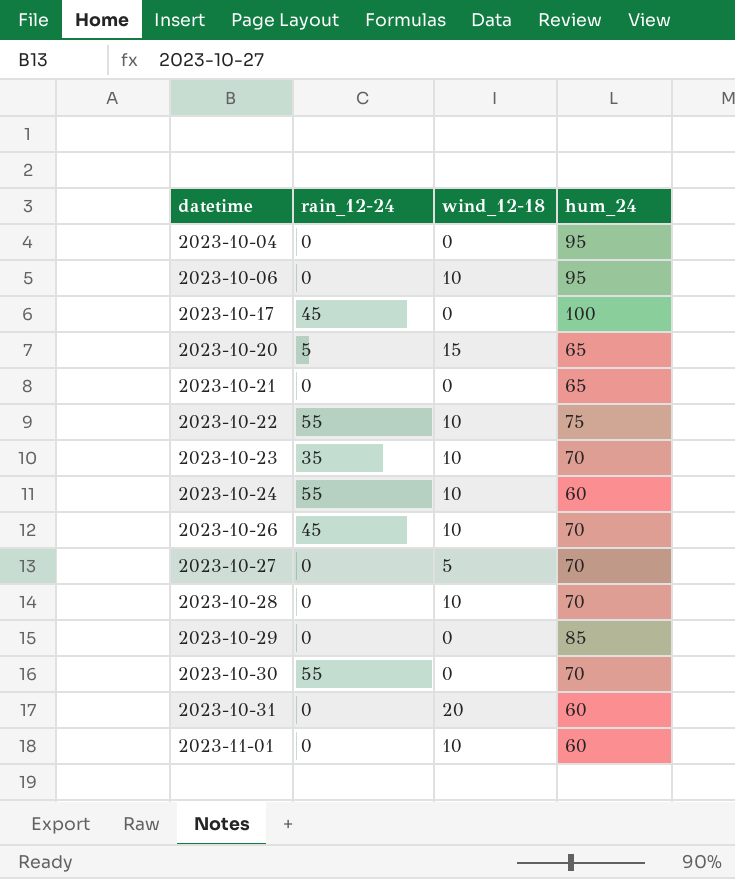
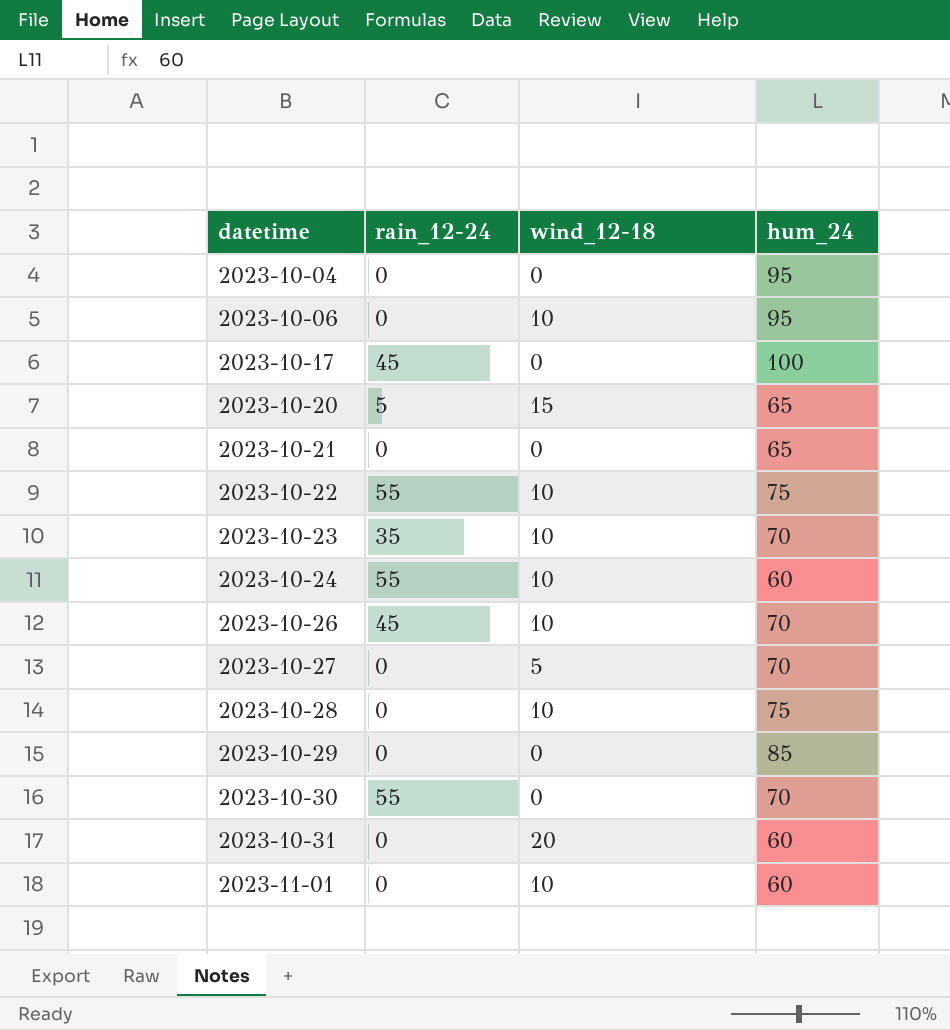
2023-10-28 | hum_24: 70 -> 75

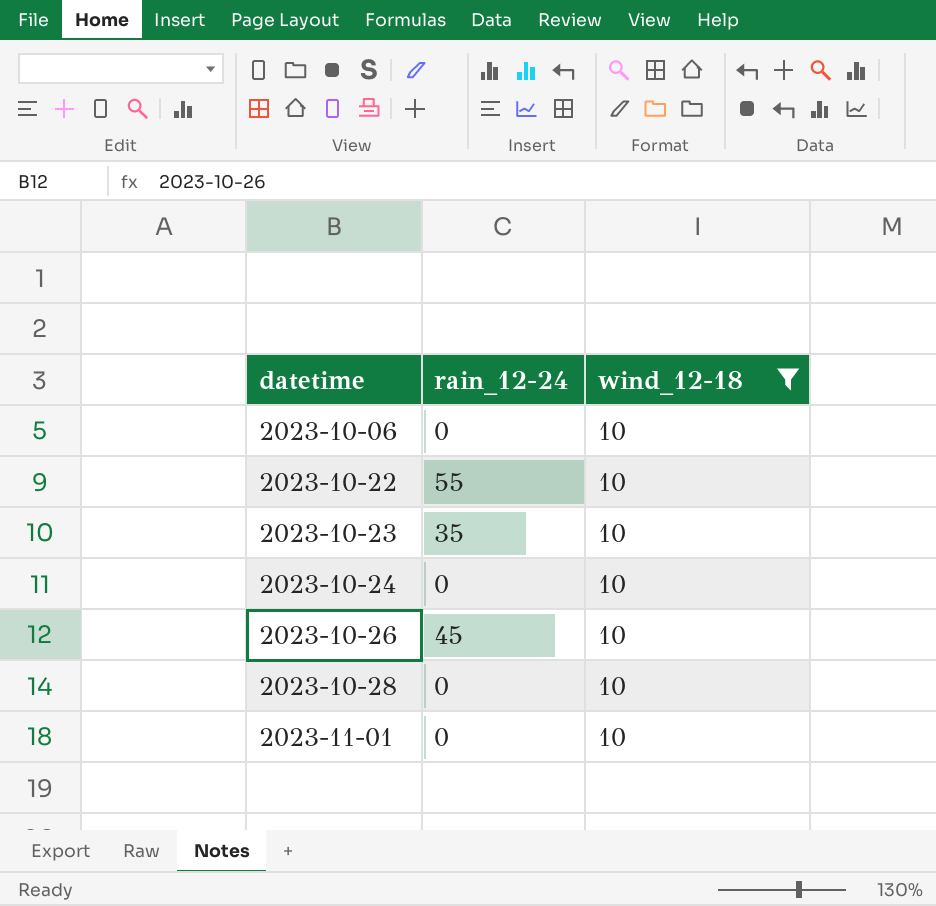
filter: none -> wind_12-18 = 10
column hum_24 | position: 4 -> none
2023-10-24 | rain_12-24: 55 -> 0

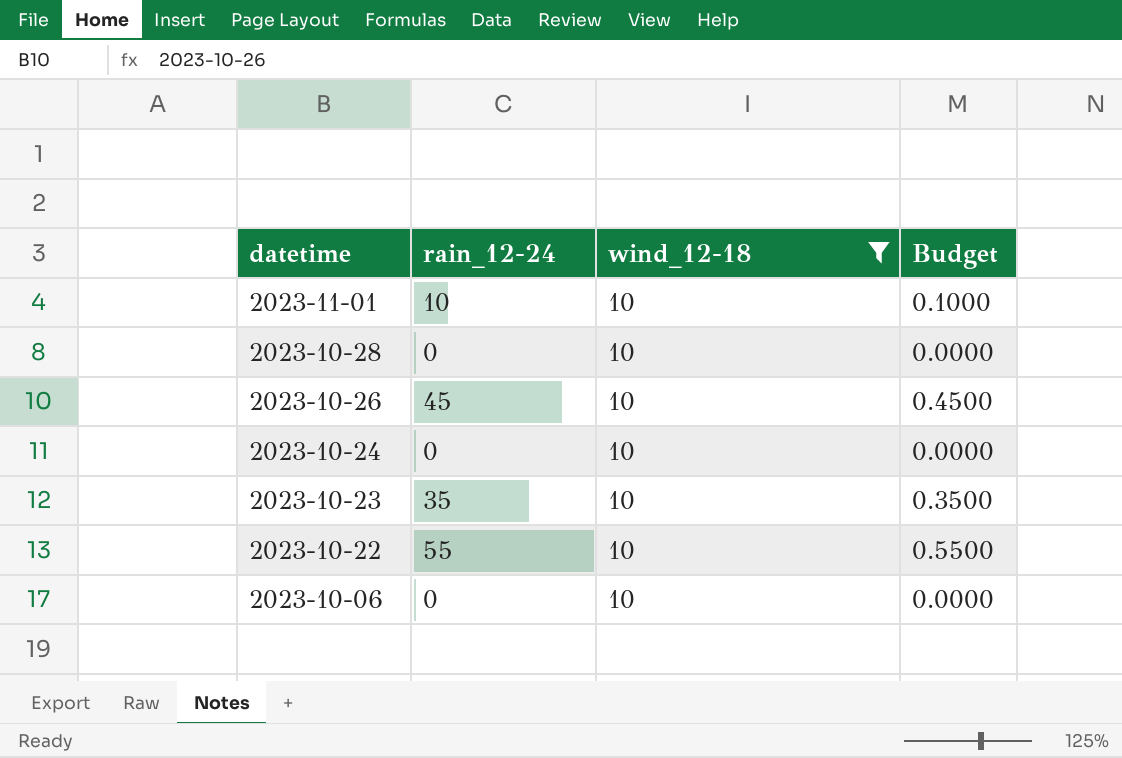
row order: datetime ascending -> datetime descending
column Budget | formula: none -> [rain_12-24] * 0.01
2023-11-01 | rain_12-24: 0 -> 10

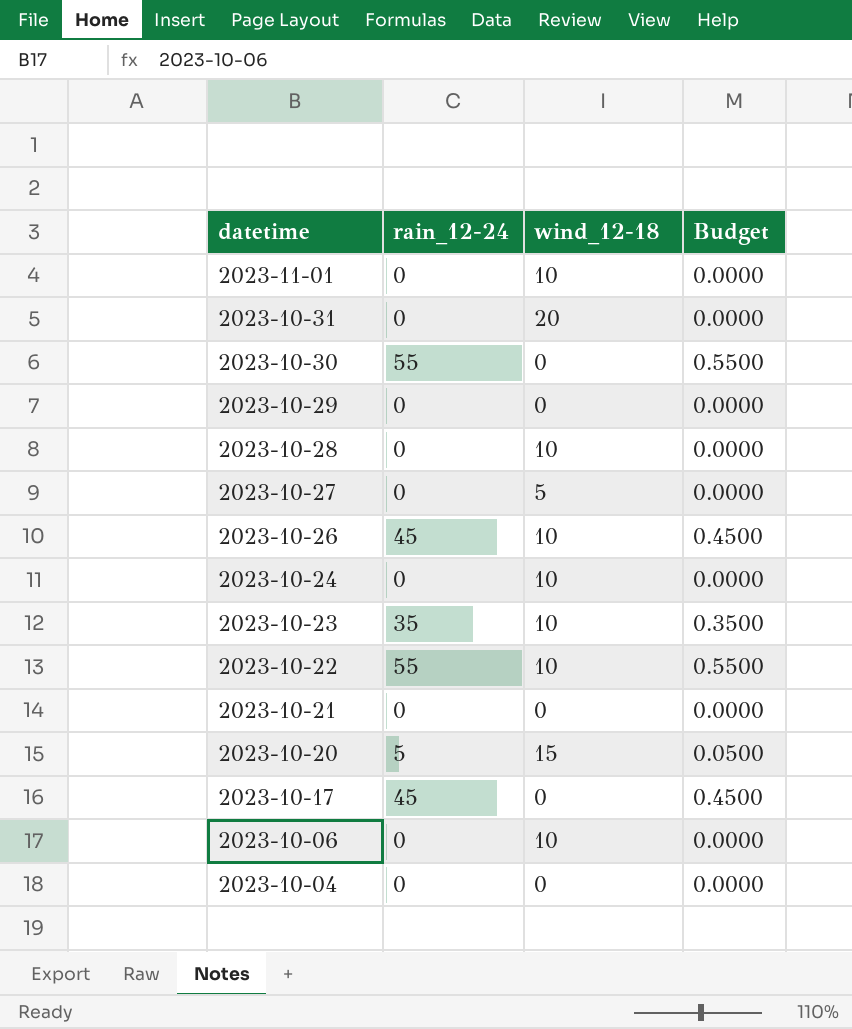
filter: wind_12-18 = 10 -> none
2023-11-01 | rain_12-24: 10 -> 0
2023-11-01 | Budget: 0.1000 -> 0.0000

